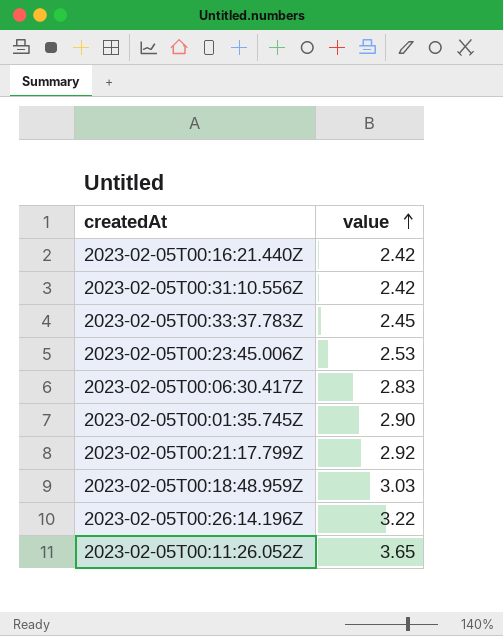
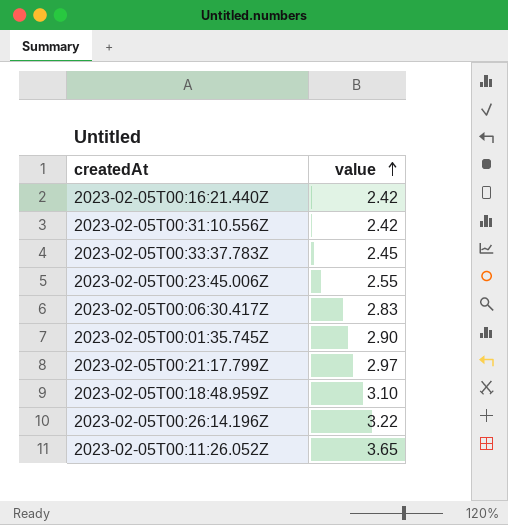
2023-02-05T00:23:45.006Z | value: 2.53 -> 2.55
2023-02-05T00:21:17.799Z | value: 2.92 -> 2.97
2023-02-05T00:18:48.959Z | value: 3.03 -> 3.10

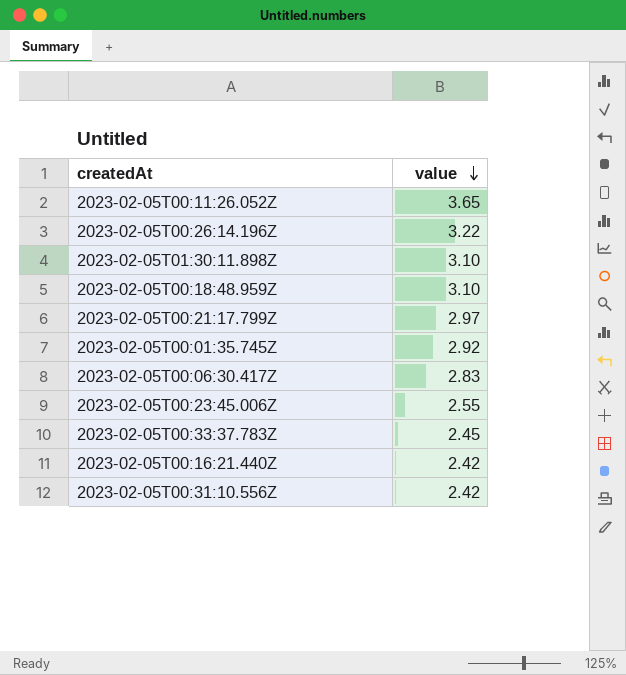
row order: value ascending -> value descending
row 2023-02-05T01:30:11.898Z: none -> 3.10
2023-02-05T00:01:35.745Z | value: 2.90 -> 2.92

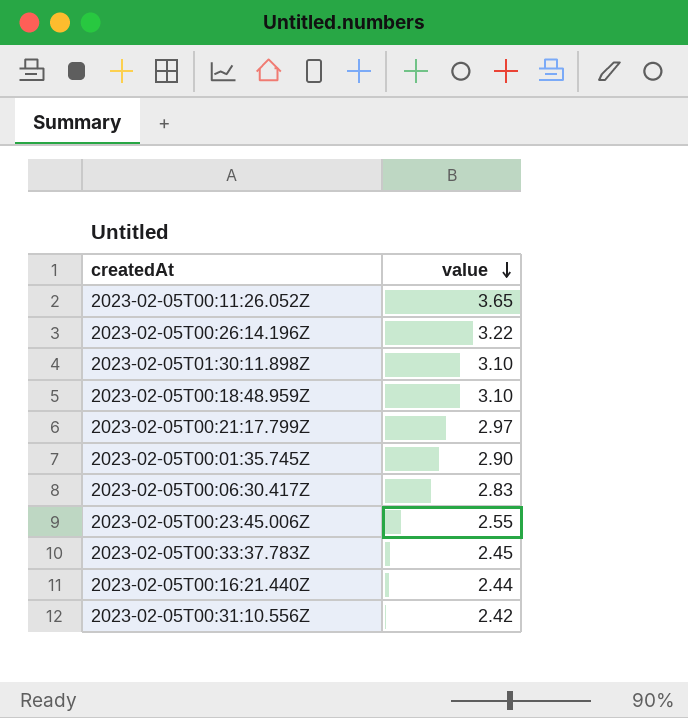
2023-02-05T00:01:35.745Z | value: 2.92 -> 2.90
2023-02-05T00:16:21.440Z | value: 2.42 -> 2.44

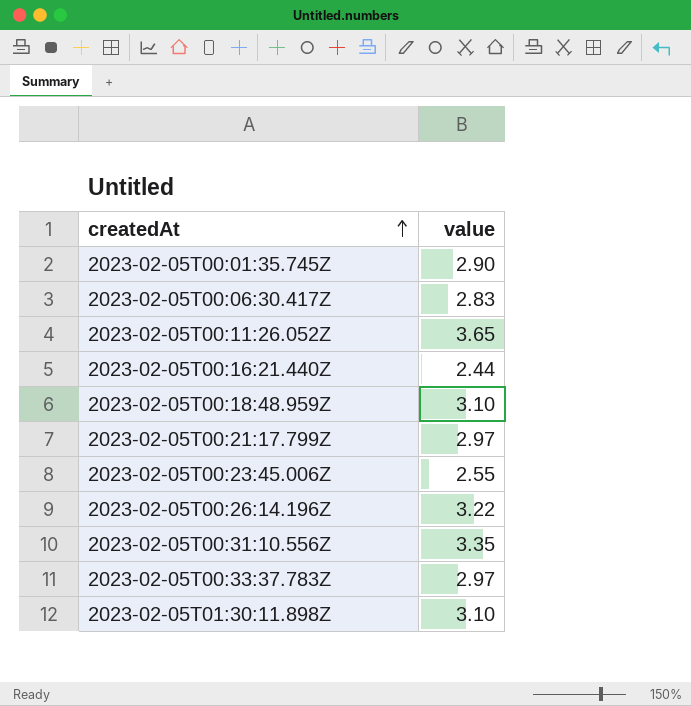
row order: value descending -> createdAt ascending
2023-02-05T00:31:10.556Z | value: 2.42 -> 3.35
2023-02-05T00:33:37.783Z | value: 2.45 -> 2.97

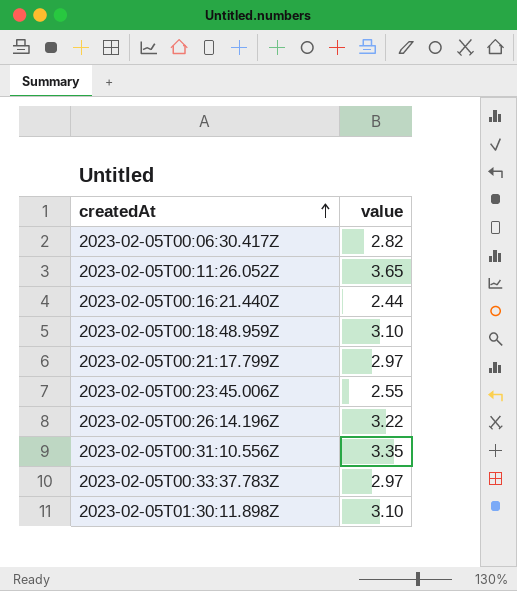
row 2023-02-05T00:01:35.745Z: 2.90 -> none
2023-02-05T00:06:30.417Z | value: 2.83 -> 2.82

